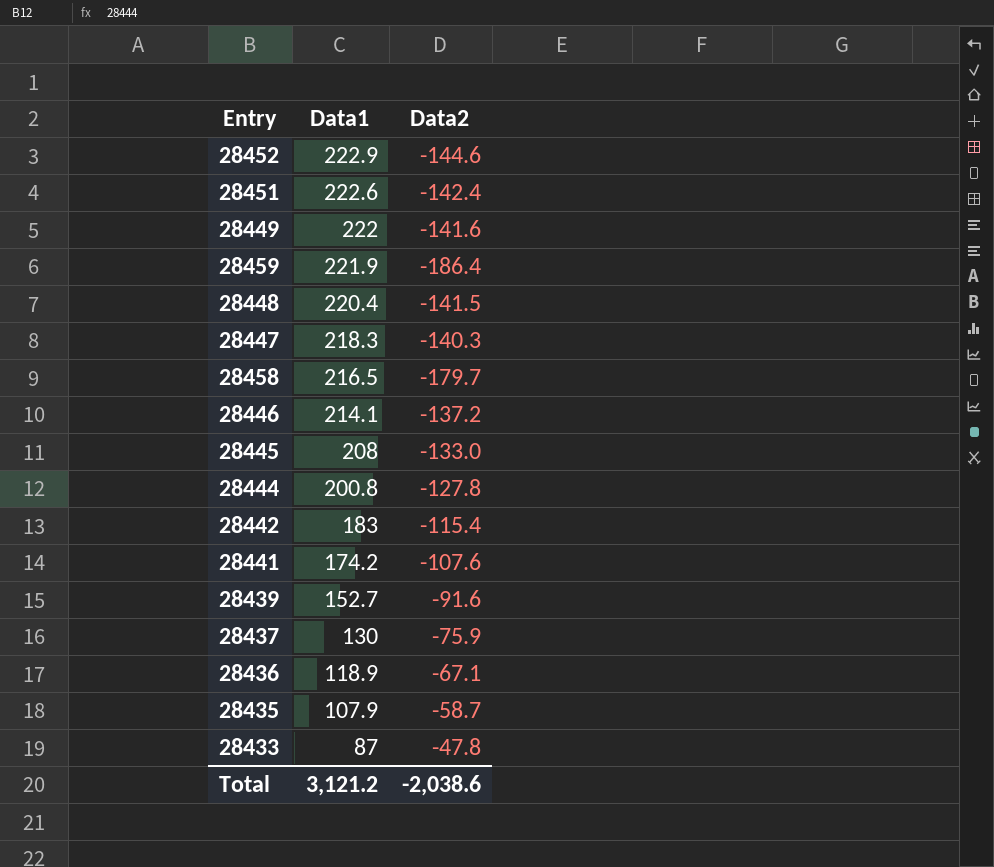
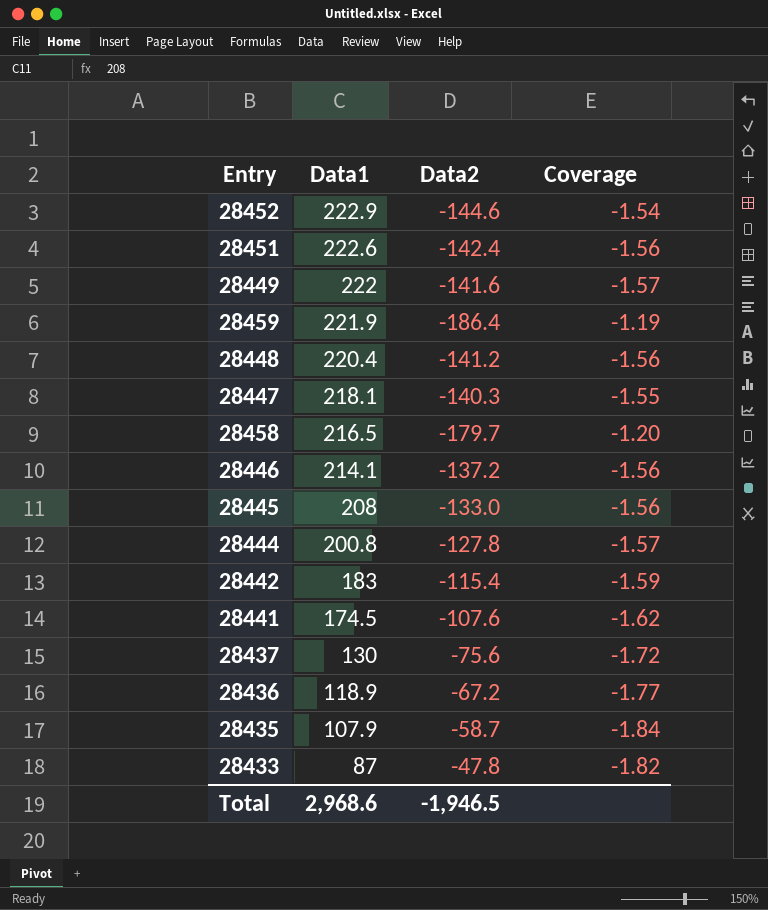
column Coverage | formula: none -> [Data1] / [Data2]
row 28439: 152.7 | -91.6 -> none
28448 | Data2: -141.5 -> -141.2
28447 | Data1: 218.3 -> 218.1
28441 | Data1: 174.2 -> 174.5
28437 | Data2: -75.9 -> -75.6
28436 | Data2: -67.1 -> -67.2
Total | Data1: 3,121.2 -> 2,968.6
Total | Data2: -2,038.6 -> -1,946.5

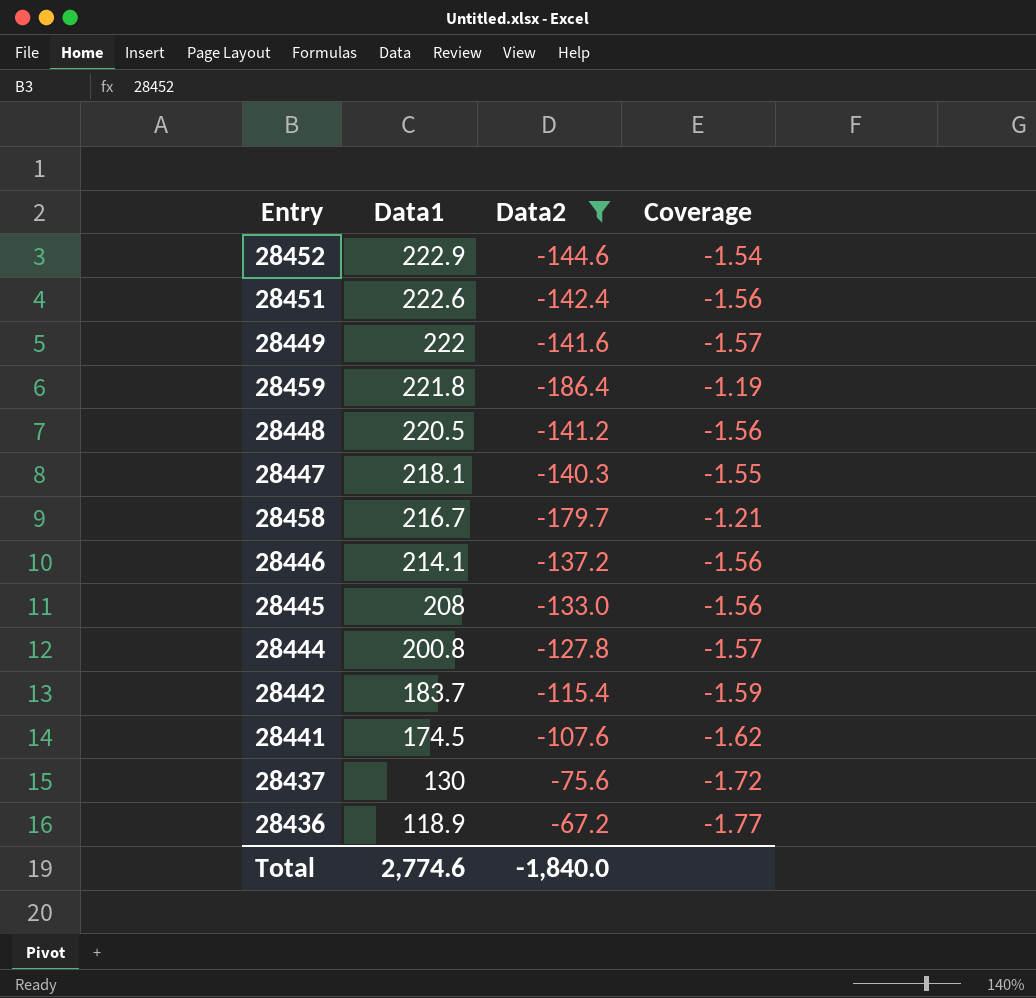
filter: none -> Data2 <= -67.2
28459 | Data1: 221.9 -> 221.8
28448 | Data1: 220.4 -> 220.5
28458 | Data1: 216.5 -> 216.7
28458 | Coverage: -1.20 -> -1.21
28442 | Data1: 183 -> 183.7
Total | Data1: 2,968.6 -> 2,774.6
Total | Data2: -1,946.5 -> -1,840.0

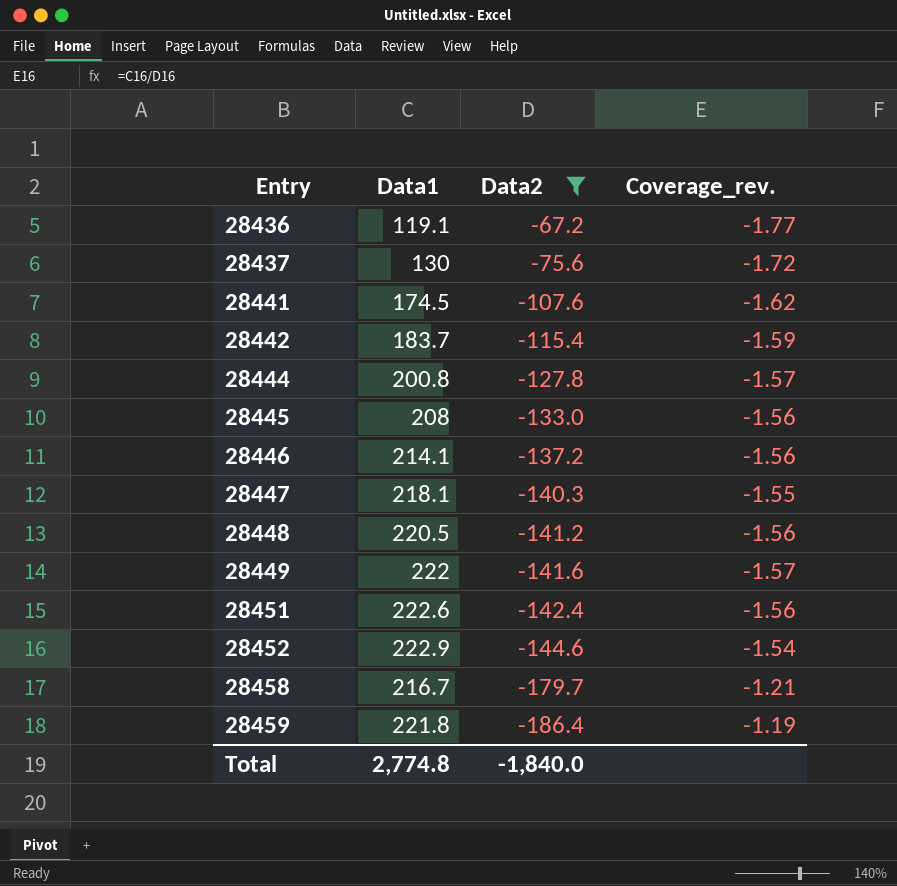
row order: Data1 descending -> Entry ascending
column name: Coverage -> Coverage_rev.
28436 | Data1: 118.9 -> 119.1
Total | Data1: 2,774.6 -> 2,774.8

